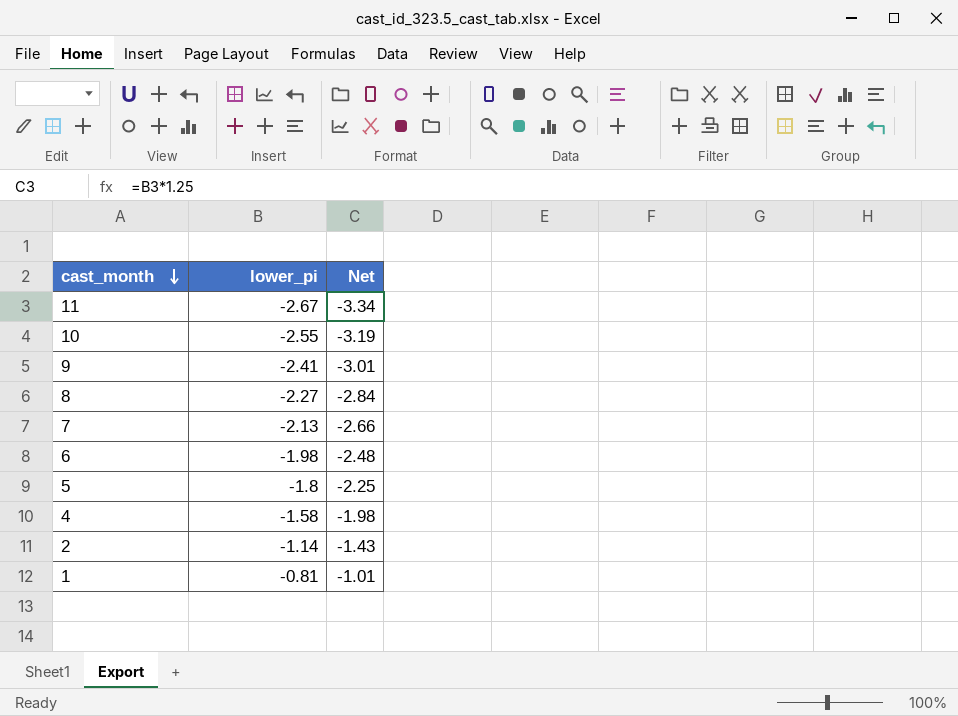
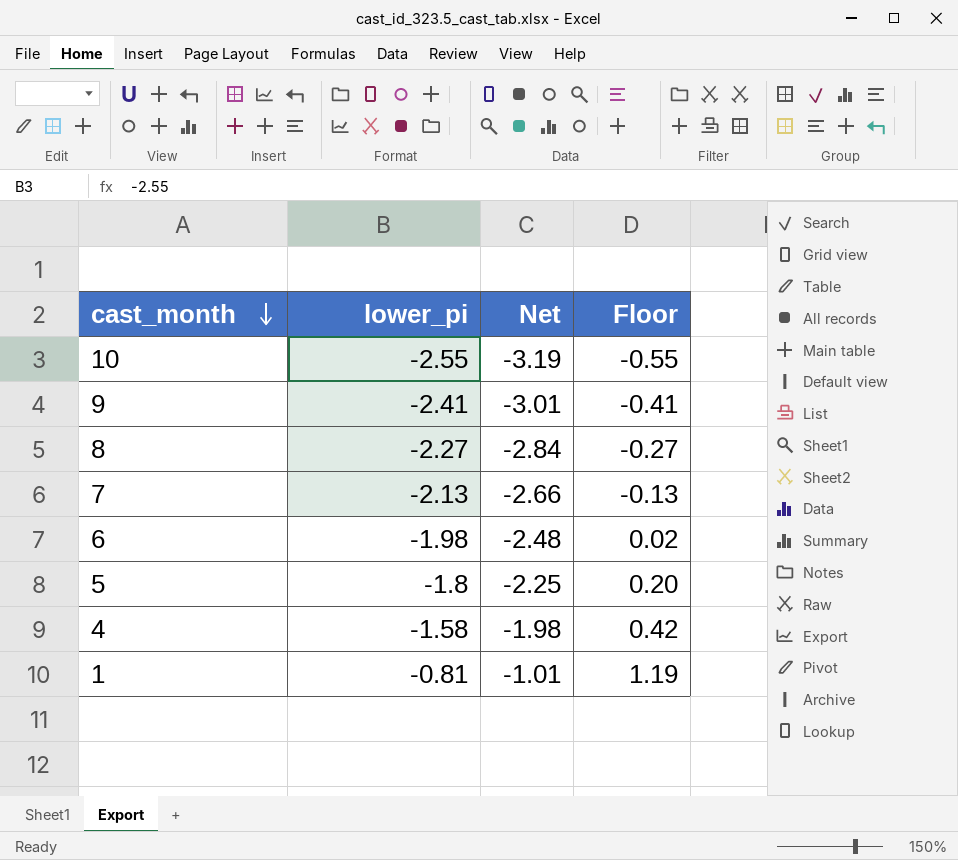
column Floor | formula: none -> [lower_pi] + 2
row 11: -2.67 | -3.34 -> none
row 2: -1.14 | -1.43 -> none

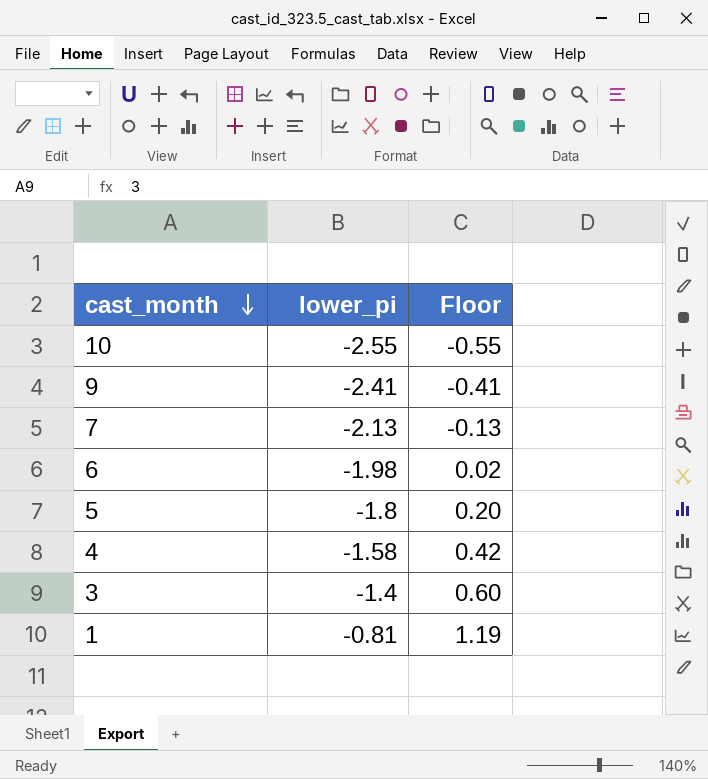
column Net | formula: [lower_pi] * 1.25 -> none
row 8: -2.27 | -2.84 | -0.27 -> none
row 3: none -> -1.4 | 0.60

